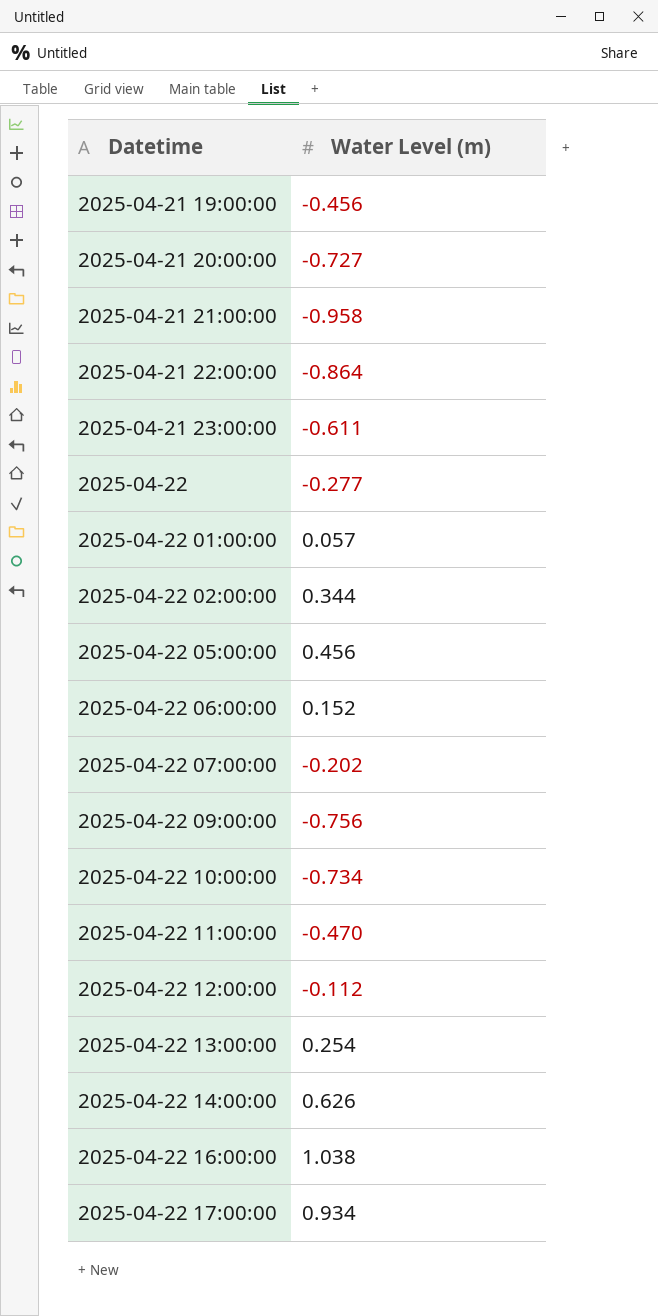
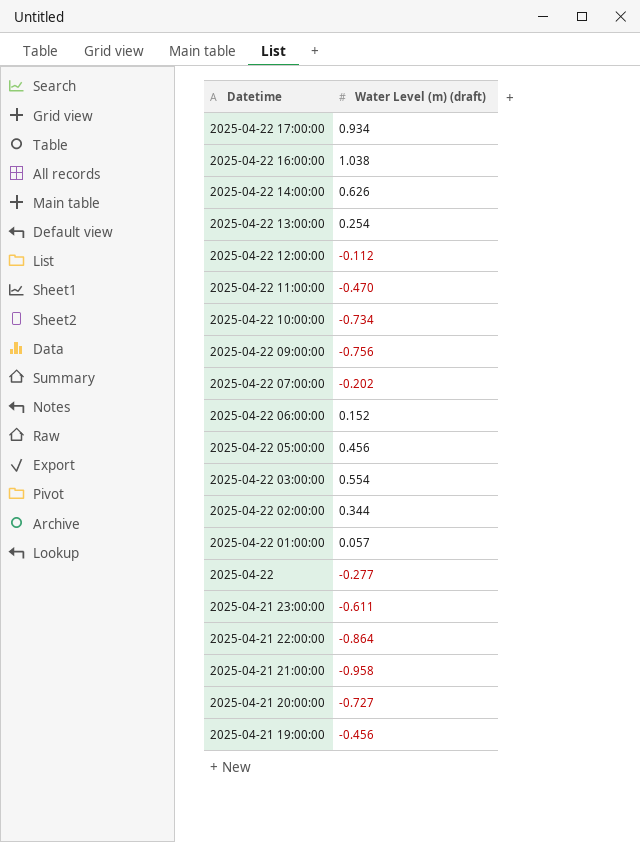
row order: Datetime ascending -> Datetime descending
column name: Water Level (m) -> Water Level (m) (draft)
row 2025-04-22 03:00:00: none -> 0.554

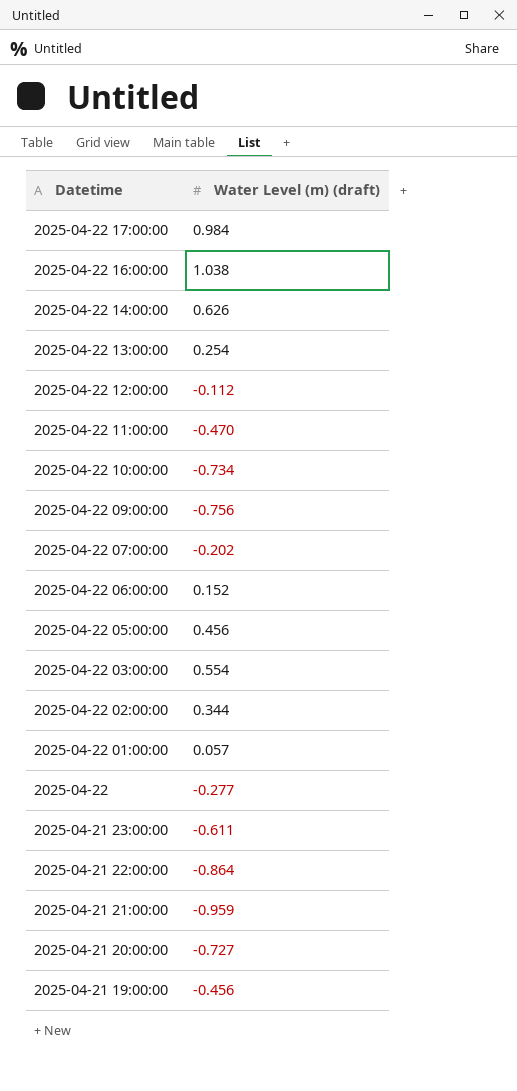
2025-04-22 17:00:00 | Water Level (m) (draft): 0.934 -> 0.984
2025-04-21 21:00:00 | Water Level (m) (draft): -0.958 -> -0.959

